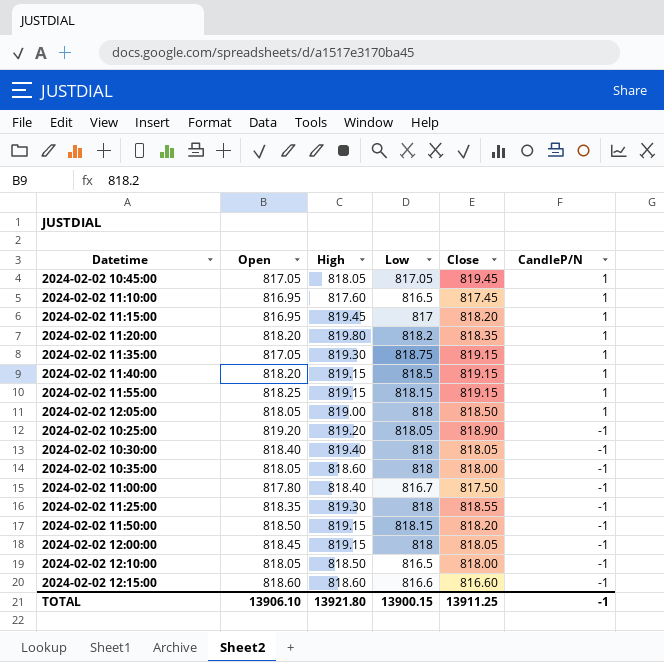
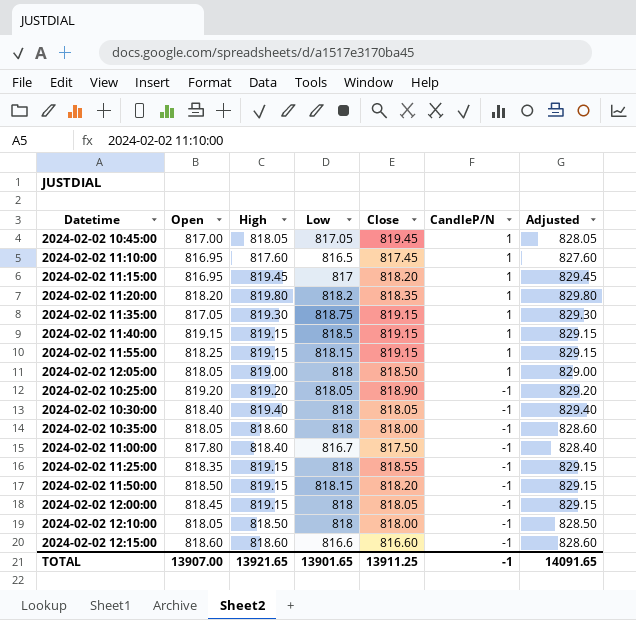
column Adjusted | formula: none -> [High] + 10
2024-02-02 10:45:00 | Open: 817.05 -> 817.00
2024-02-02 11:40:00 | Open: 818.20 -> 819.15
2024-02-02 11:25:00 | High: 819.30 -> 819.15
2024-02-02 12:10:00 | Low: 816.5 -> 818
TOTAL | Open: 13906.10 -> 13907.00
TOTAL | High: 13921.80 -> 13921.65
TOTAL | Low: 13900.15 -> 13901.65

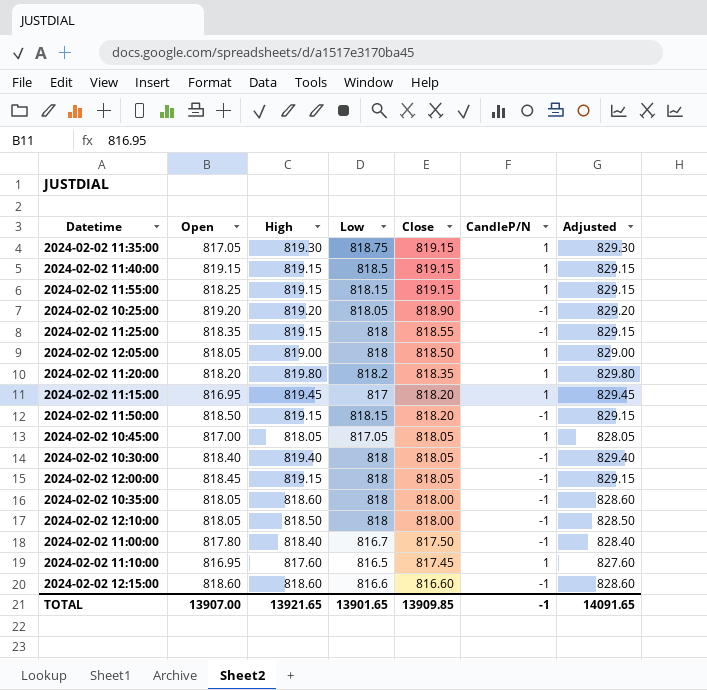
row order: CandleP/N descending -> Close descending
2024-02-02 10:45:00 | Close: 819.45 -> 818.05
TOTAL | Close: 13911.25 -> 13909.85

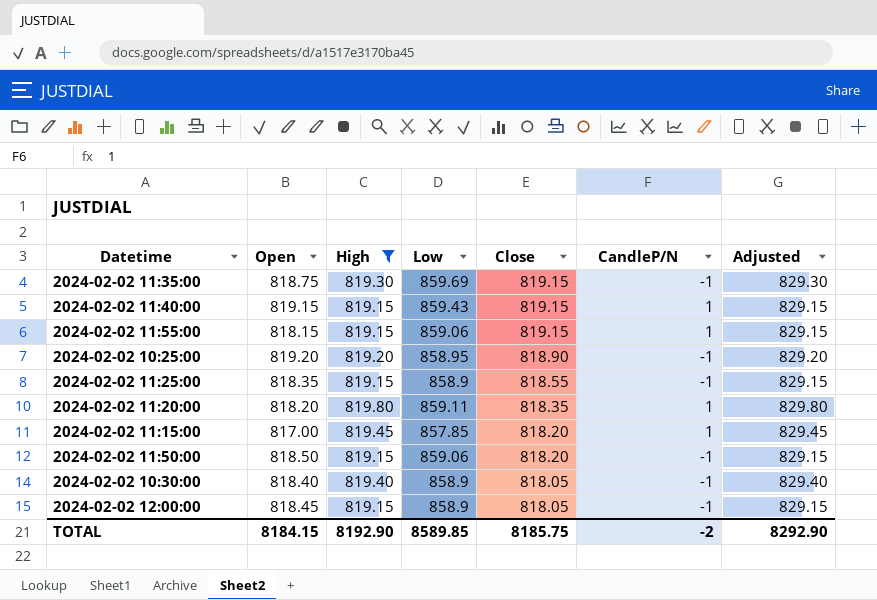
filter: none -> High >= 819.15
2024-02-02 11:35:00 | Open: 817.05 -> 818.75
2024-02-02 11:35:00 | Low: 818.75 -> 859.69
2024-02-02 11:35:00 | CandleP/N: 1 -> -1
2024-02-02 11:40:00 | Low: 818.5 -> 859.43
2024-02-02 11:55:00 | Open: 818.25 -> 818.15
2024-02-02 11:55:00 | Low: 818.15 -> 859.06
2024-02-02 10:25:00 | Low: 818.05 -> 858.95
2024-02-02 11:25:00 | Low: 818 -> 858.9
2024-02-02 11:20:00 | Low: 818.2 -> 859.11
2024-02-02 11:15:00 | Open: 816.95 -> 817.00
2024-02-02 11:15:00 | Low: 817 -> 857.85
2024-02-02 11:50:00 | Low: 818.15 -> 859.06
2024-02-02 10:30:00 | Low: 818 -> 858.9
2024-02-02 12:00:00 | Low: 818 -> 858.9
TOTAL | Open: 13907.00 -> 8184.15
TOTAL | High: 13921.65 -> 8192.90
TOTAL | Low: 13901.65 -> 8589.85
TOTAL | Close: 13909.85 -> 8185.75
TOTAL | CandleP/N: -1 -> -2
TOTAL | Adjusted: 14091.65 -> 8292.90

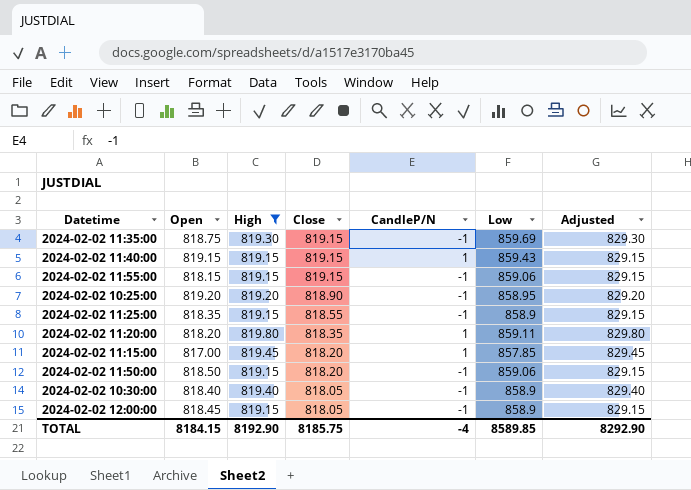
column Low | position: 4 -> 6
2024-02-02 11:55:00 | CandleP/N: 1 -> -1
TOTAL | CandleP/N: -2 -> -4

